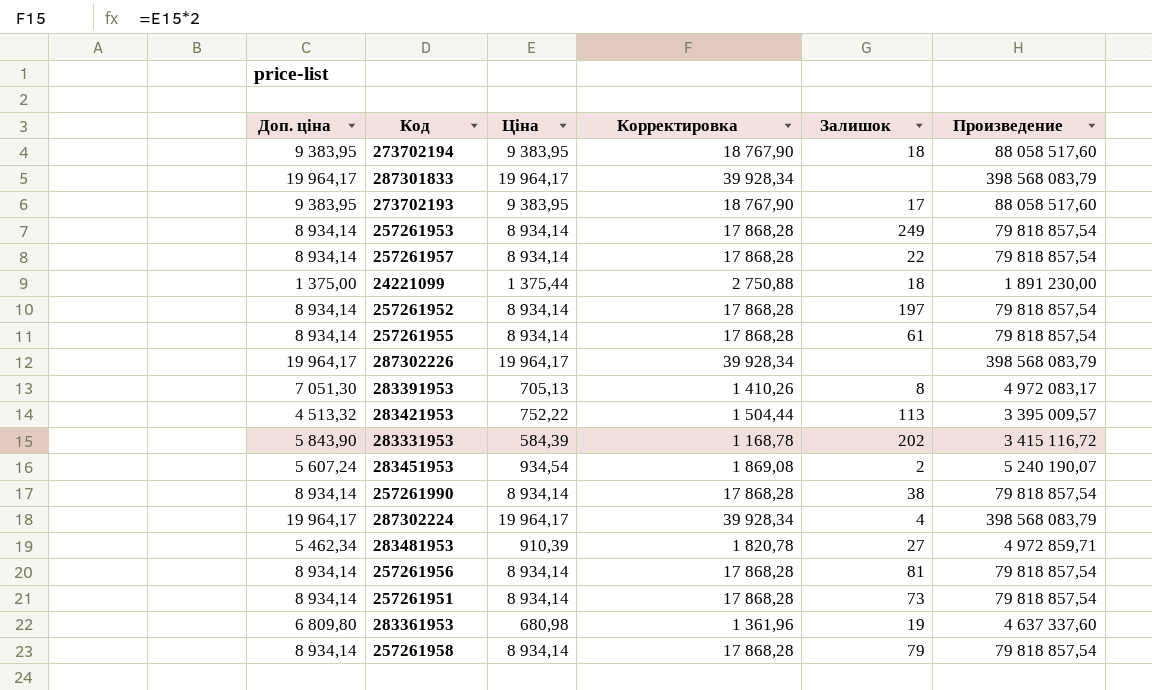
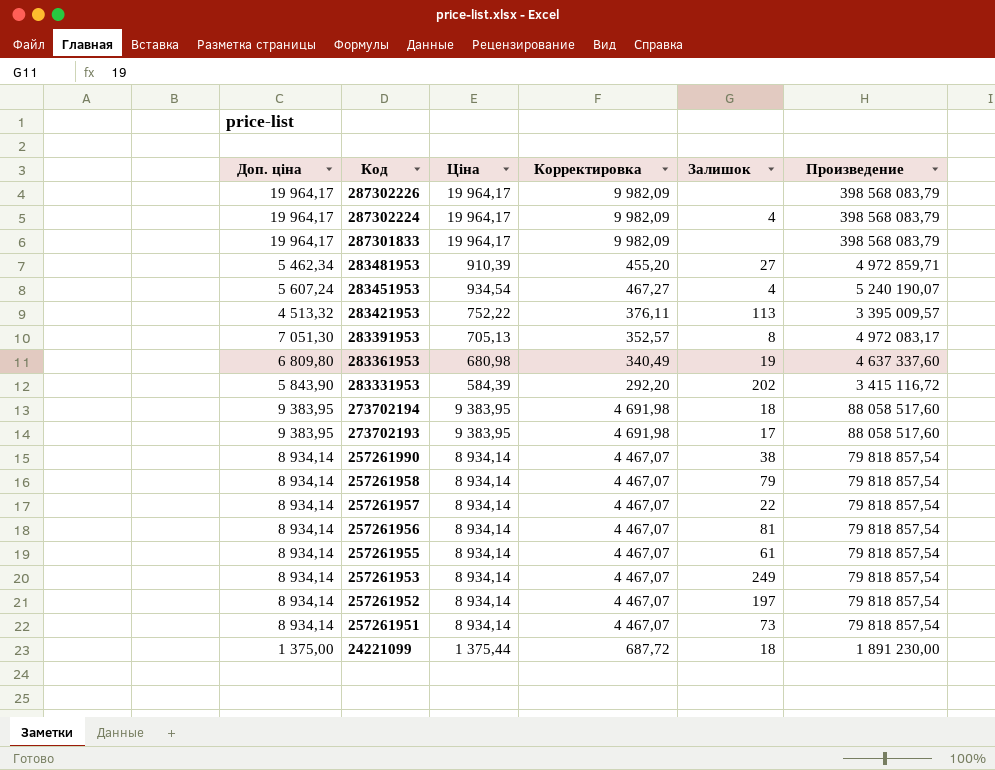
row order: none -> Код descending
column Корректировка | formula: [Ціна] * 2 -> [Ціна] * 0,5
283451953 | Залишок: 2 -> 4

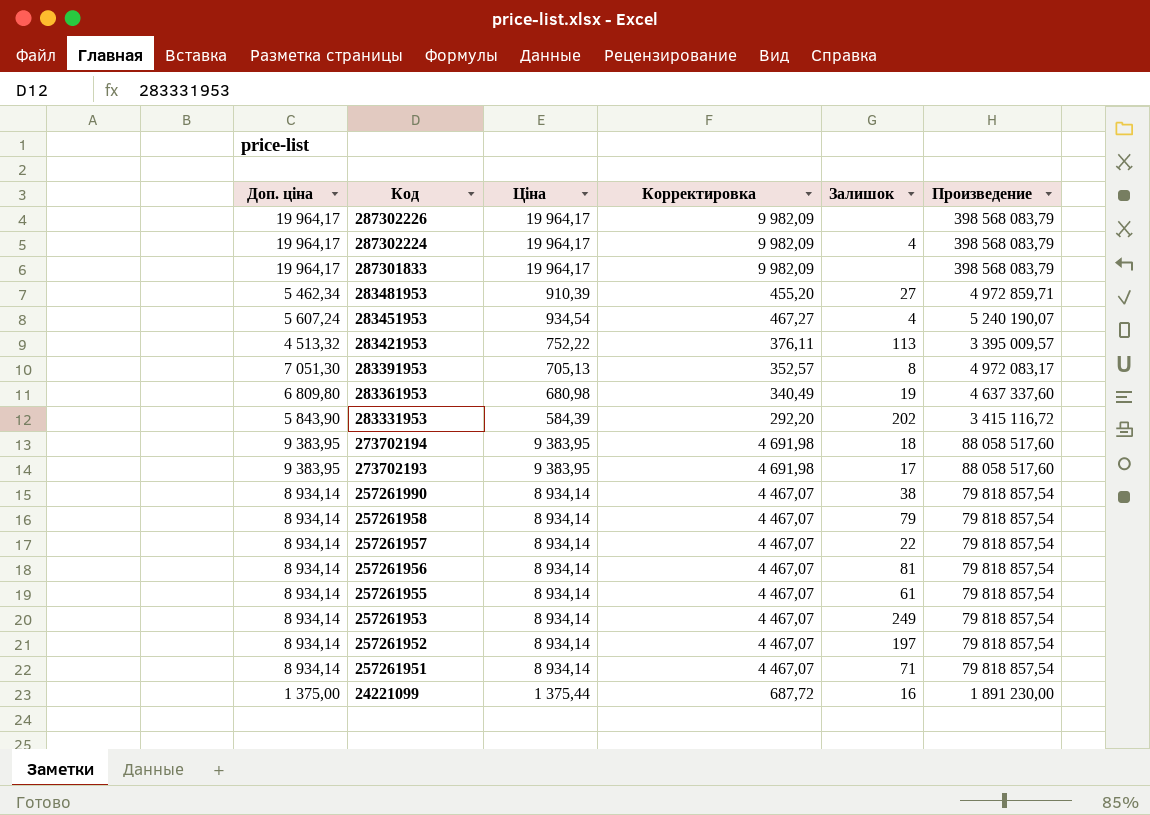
257261951 | Залишок: 73 -> 71
24221099 | Залишок: 18 -> 16

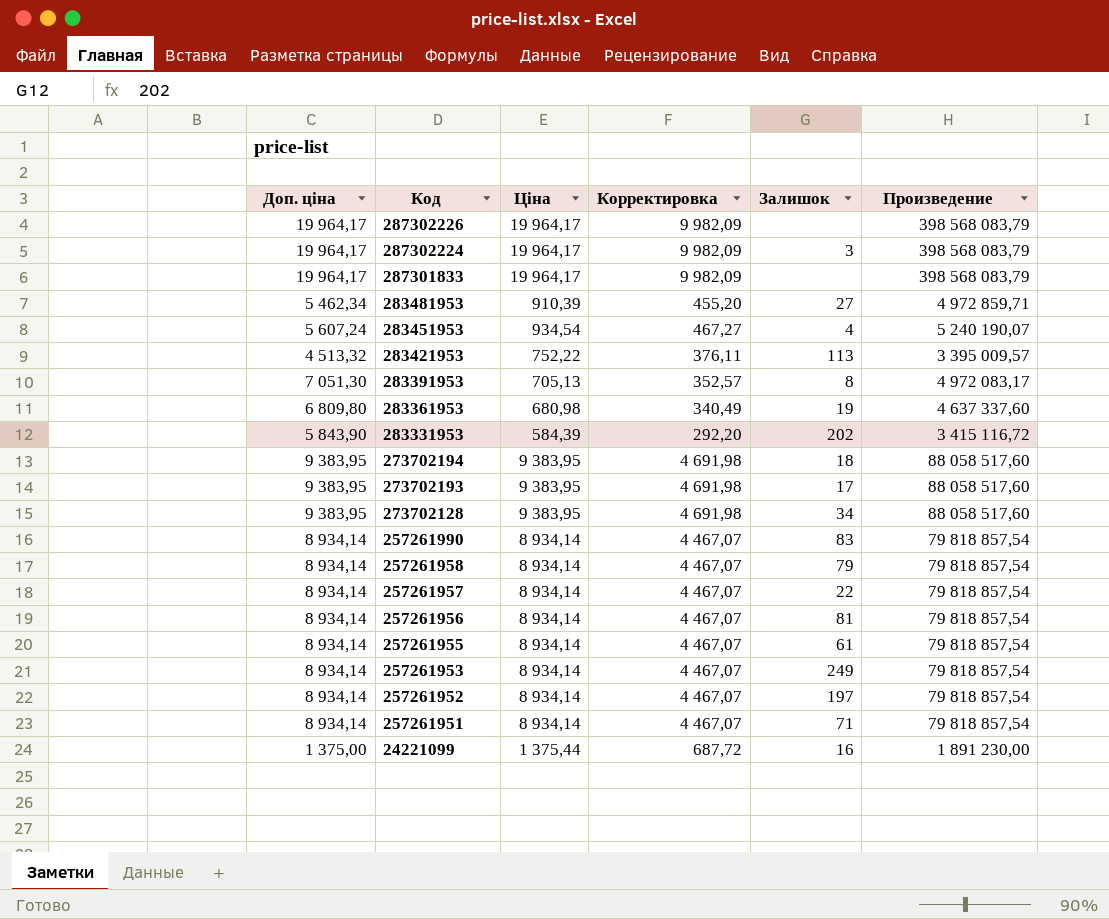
287302224 | Залишок: 4 -> 3
row 273702128: none -> 9 383,95 | 9 383,95 | 4 691,98 | 34 | 88 058 517,60
257261990 | Залишок: 38 -> 83

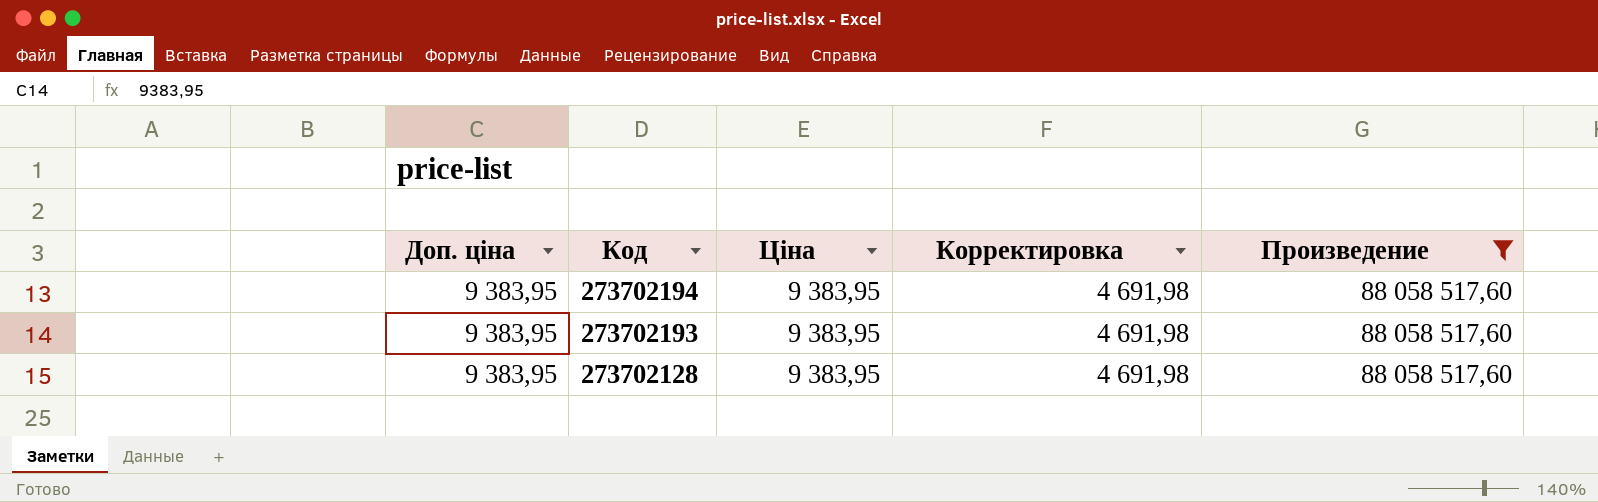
filter: none -> Произведение = 88 058 517,60
column Залишок | position: 5 -> none

